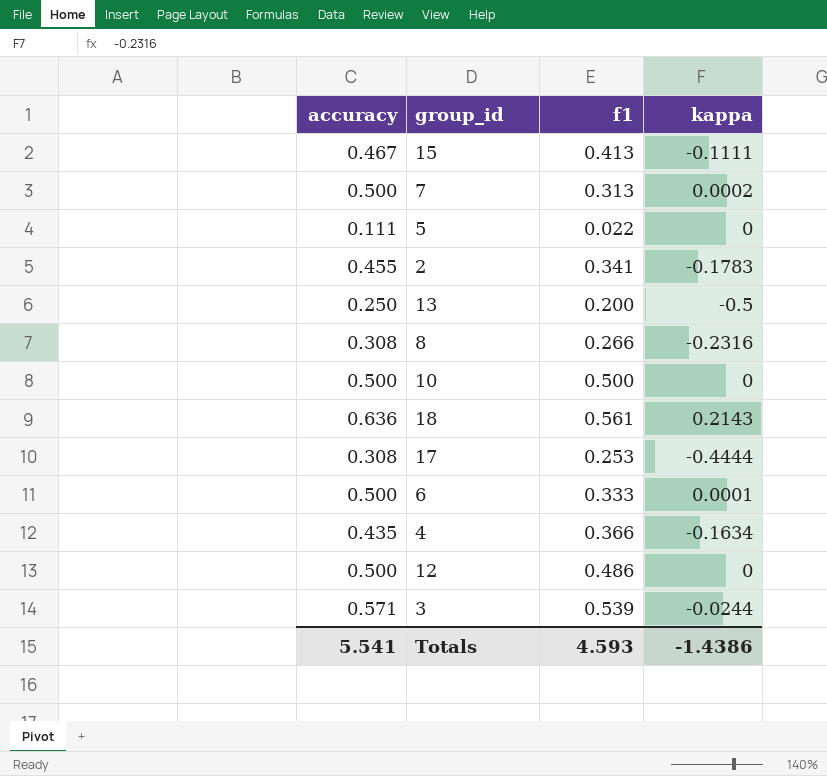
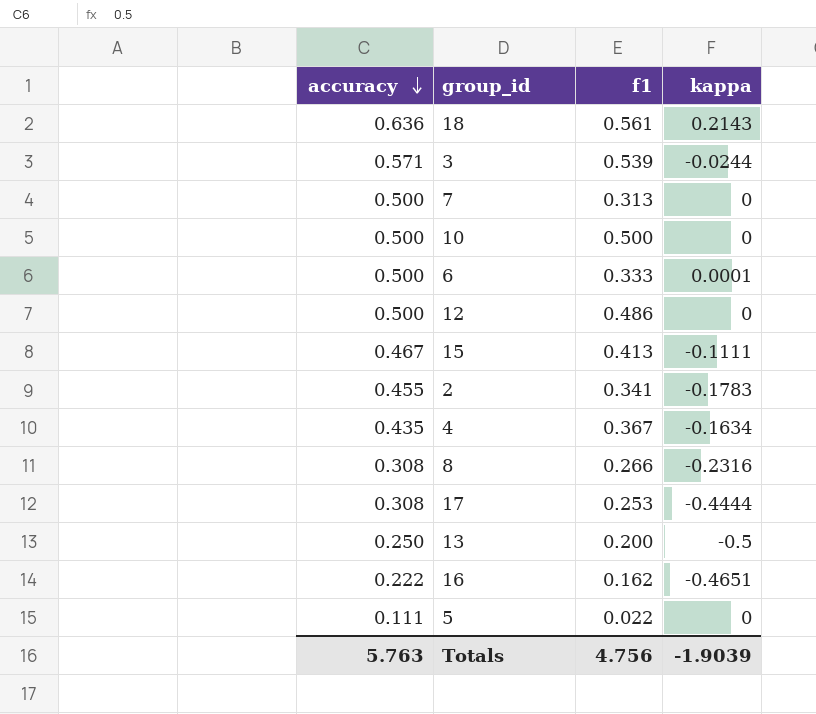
row order: none -> accuracy descending
7 | kappa: 0.0002 -> 0
4 | f1: 0.366 -> 0.367
row 16: none -> 0.222 | 0.162 | -0.4651
Totals | accuracy: 5.541 -> 5.763
Totals | f1: 4.593 -> 4.756
Totals | kappa: -1.4386 -> -1.9039

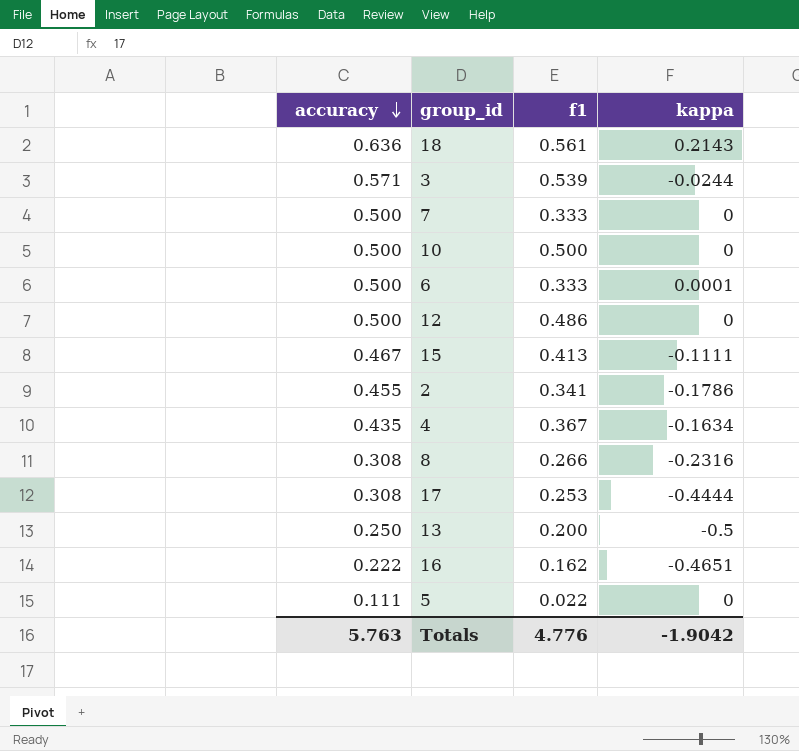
7 | f1: 0.313 -> 0.333
2 | kappa: -0.1783 -> -0.1786
Totals | f1: 4.756 -> 4.776
Totals | kappa: -1.9039 -> -1.9042

